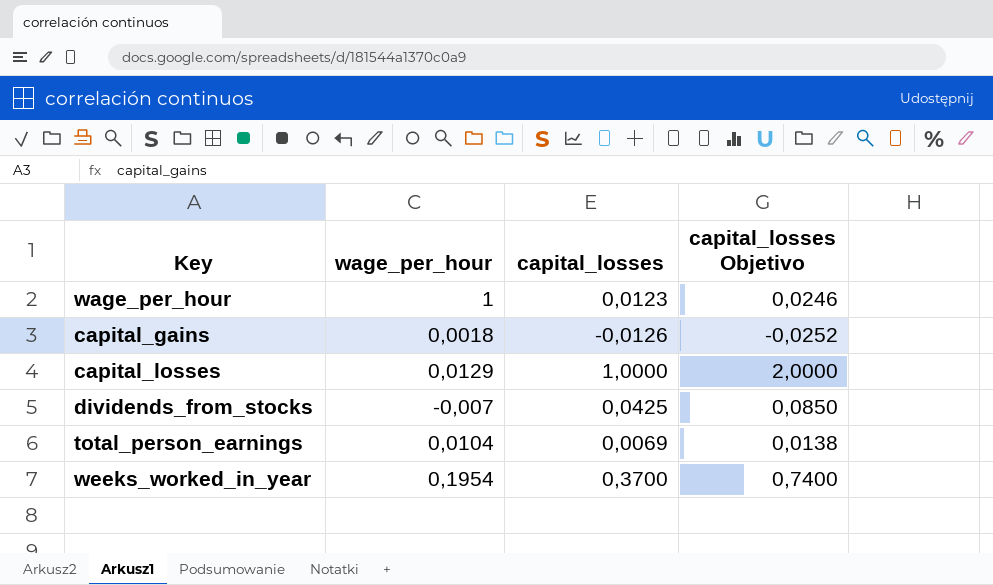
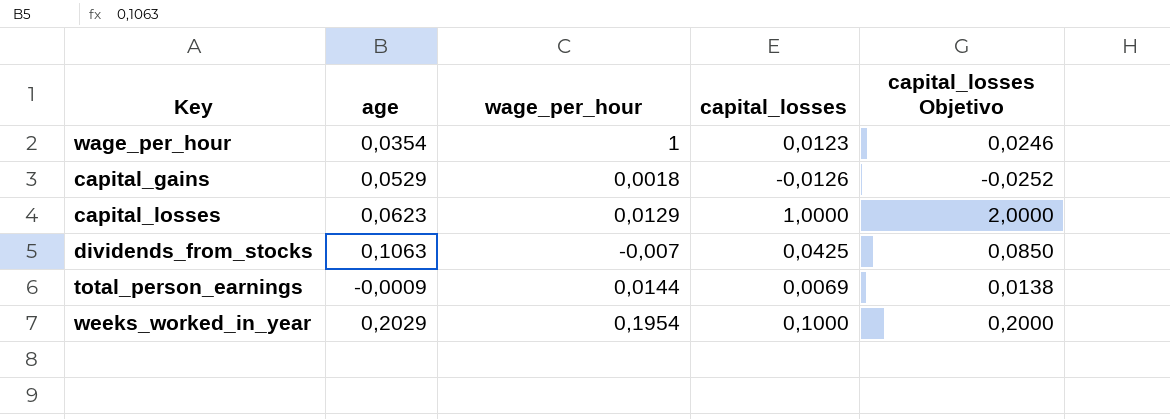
column age | position: none -> 2
total_person_earnings | wage_per_hour: 0,0104 -> 0,0144
weeks_worked_in_year | capital_losses: 0,3700 -> 0,1000
weeks_worked_in_year | capital_losses Objetivo: 0,7400 -> 0,2000

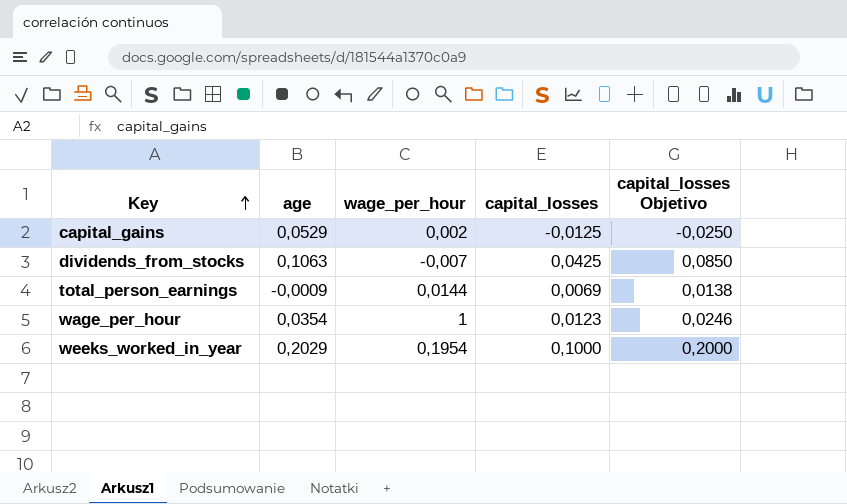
row order: none -> Key ascending
row capital_losses: 0,0623 | 0,0129 | 1,0000 | 2,0000 -> none
capital_gains | wage_per_hour: 0,0018 -> 0,002
capital_gains | capital_losses: -0,0126 -> -0,0125
capital_gains | capital_losses Objetivo: -0,0252 -> -0,0250

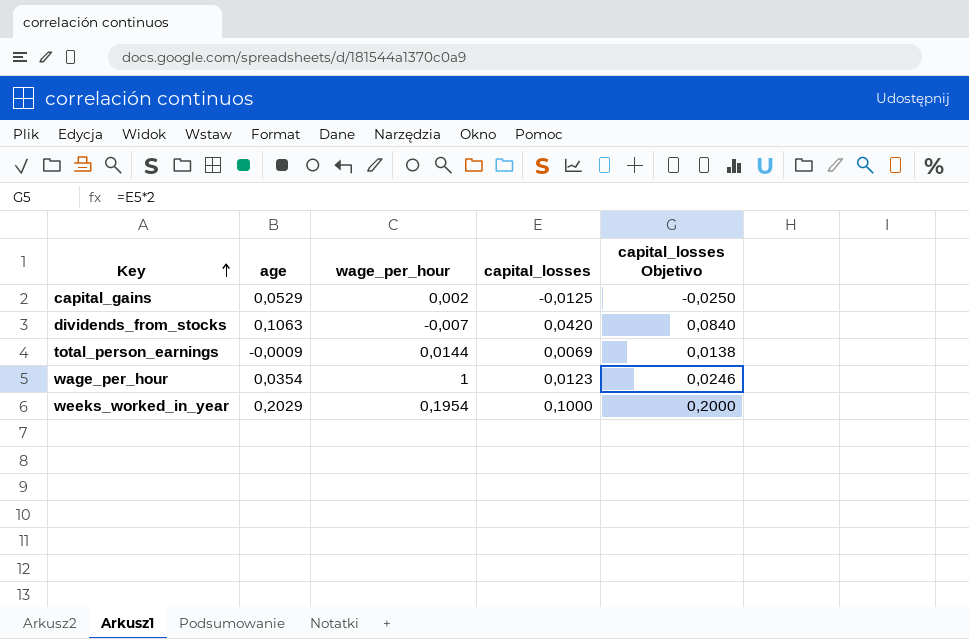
dividends_from_stocks | capital_losses: 0,0425 -> 0,0420
dividends_from_stocks | capital_losses Objetivo: 0,0850 -> 0,0840

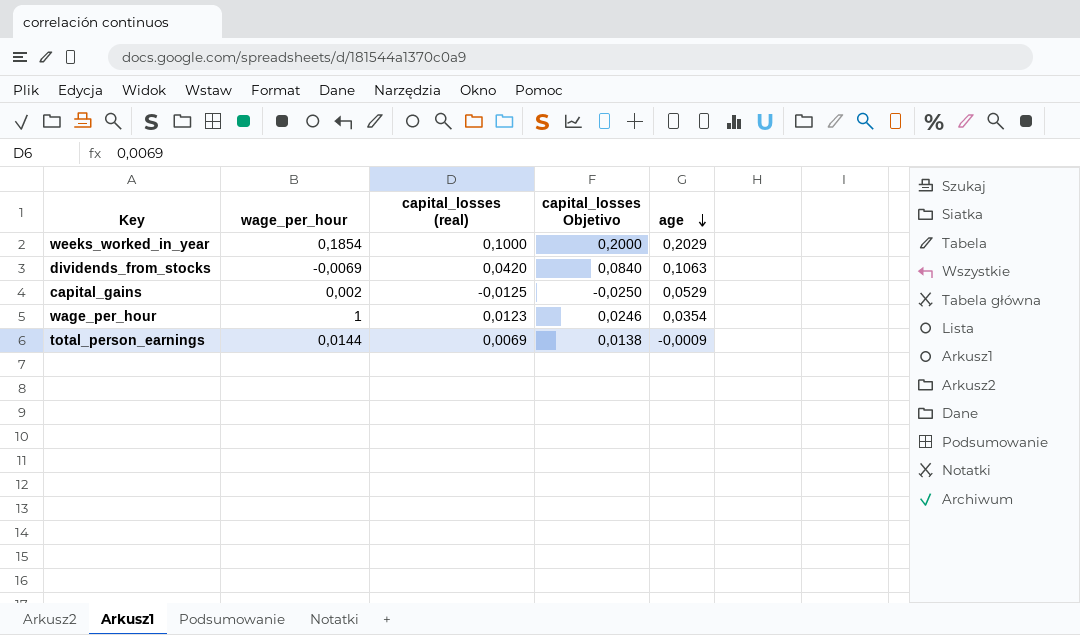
row order: Key ascending -> age descending
column name: capital_losses -> capital_losses (real)
column age | position: 2 -> 5
weeks_worked_in_year | wage_per_hour: 0,1954 -> 0,1854
dividends_from_stocks | wage_per_hour: -0,007 -> -0,0069

